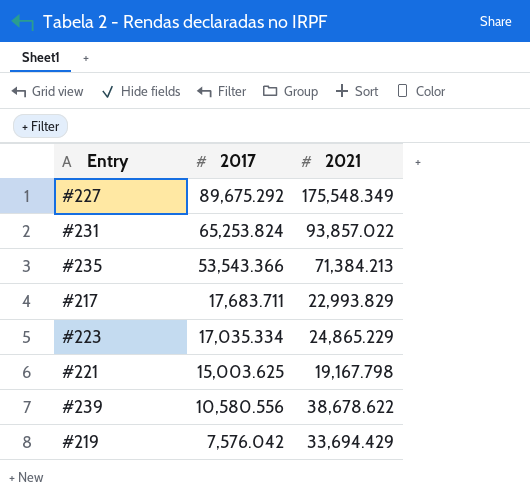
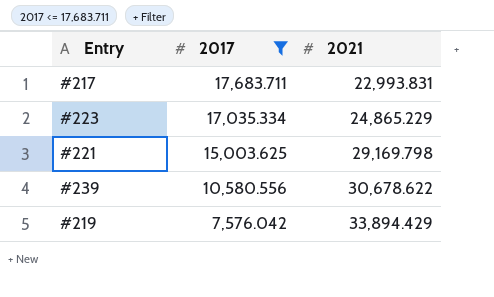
filter: none -> 2017 <= 17,683.711
#217 | 2021: 22,993.829 -> 22,993.831
#221 | 2021: 19,167.798 -> 29,169.798
#239 | 2021: 38,678.622 -> 30,678.622
#219 | 2021: 33,694.429 -> 33,894.429

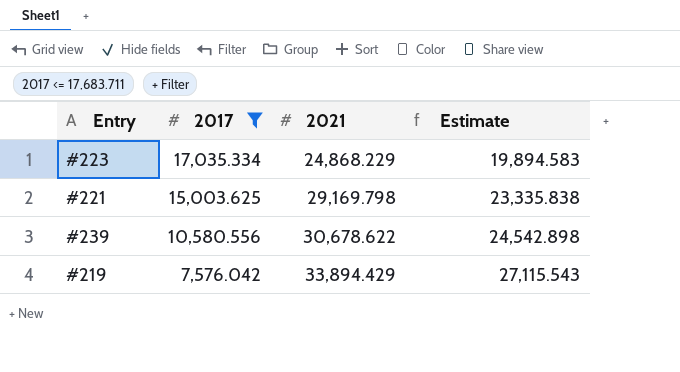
column Estimate | formula: none -> [2021] * 0.8
row #217: 17,683.711 | 22,993.831 -> none
#223 | 2021: 24,865.229 -> 24,868.229

